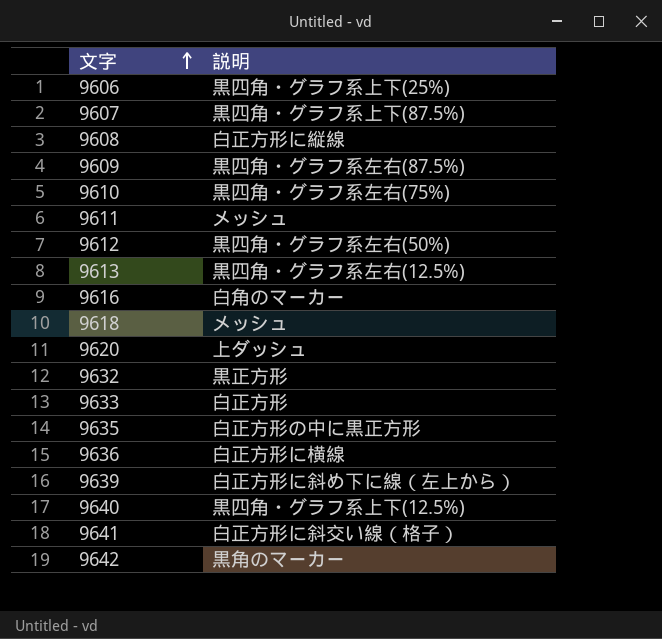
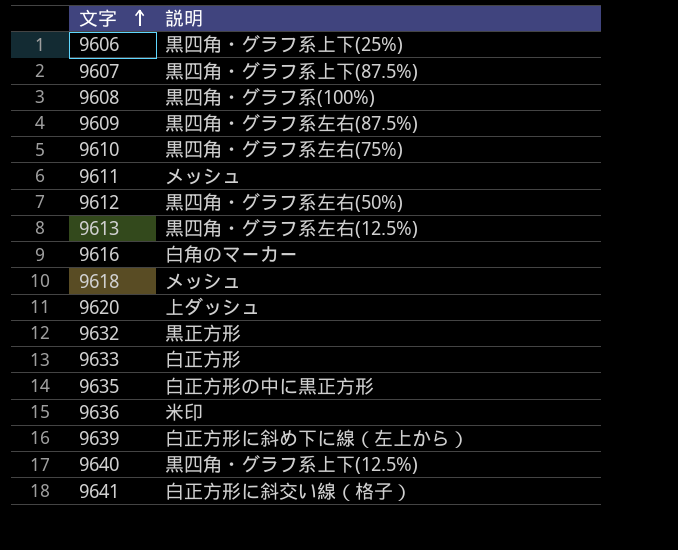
row 9642: 黒角のマーカー -> none
9608 | 説明: 白正方形に縦線 -> 黒四角・グラフ系(100%)
9636 | 説明: 白正方形に横線 -> 米印

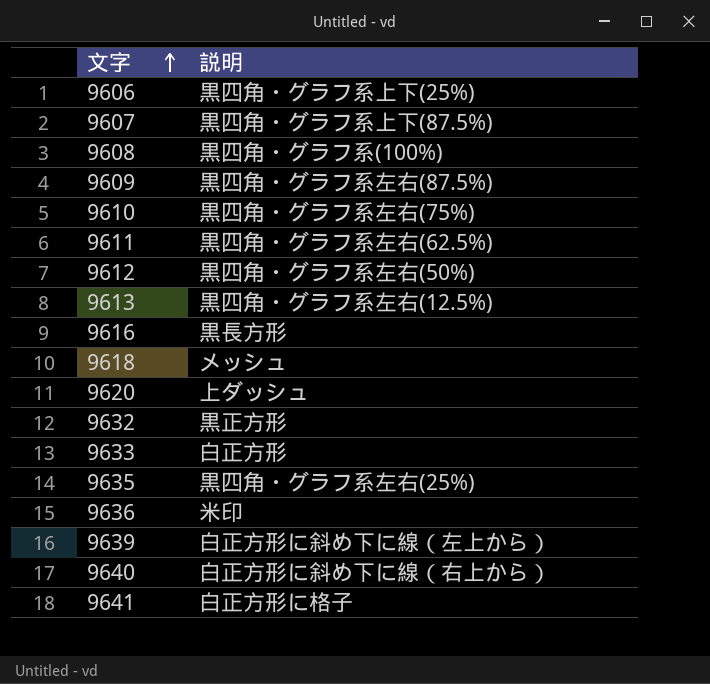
9611 | 説明: メッシュ -> 黒四角・グラフ系左右(62.5%)
9616 | 説明: 白角のマーカー -> 黒長方形
9635 | 説明: 白正方形の中に黒正方形 -> 黒四角・グラフ系左右(25%)
9640 | 説明: 黒四角・グラフ系上下(12.5%) -> 白正方形に斜め下に線（右上から）
9641 | 説明: 白正方形に斜交い線（格子） -> 白正方形に格子

